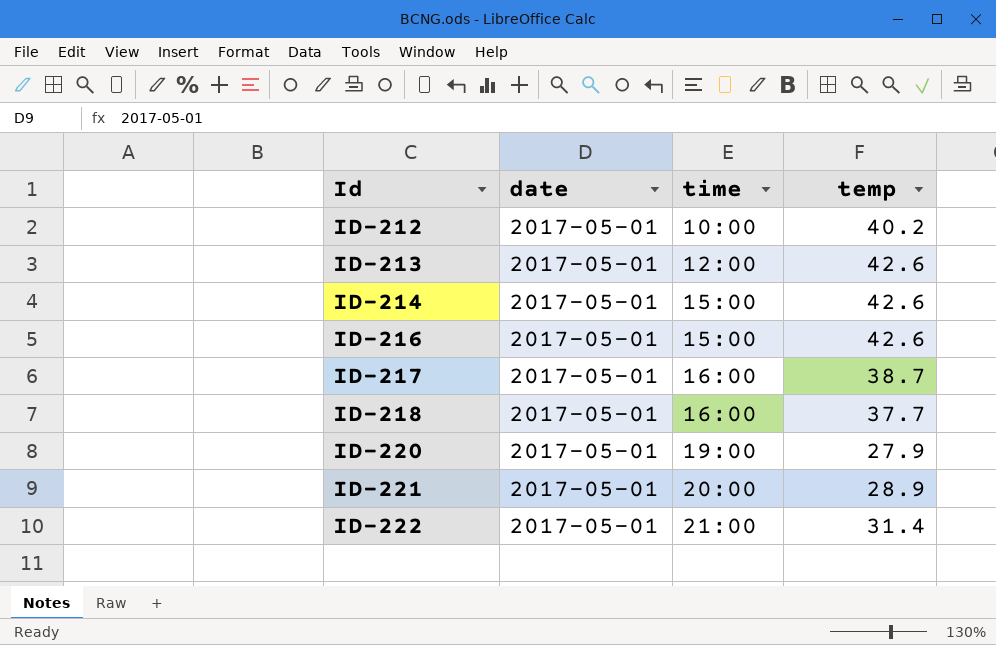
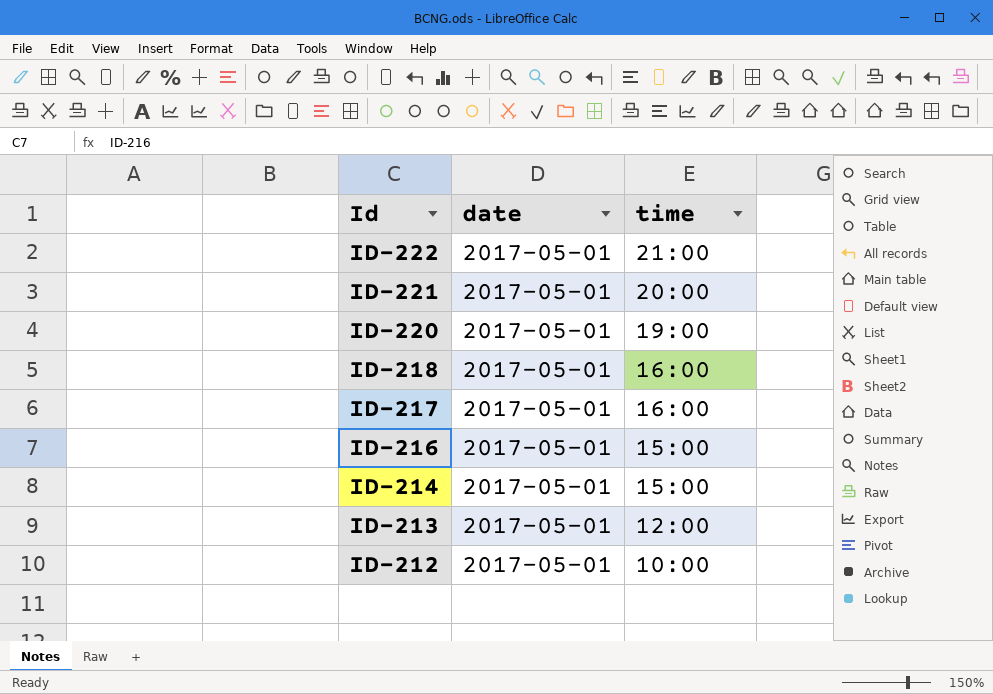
row order: Id ascending -> Id descending
column temp | position: 4 -> none

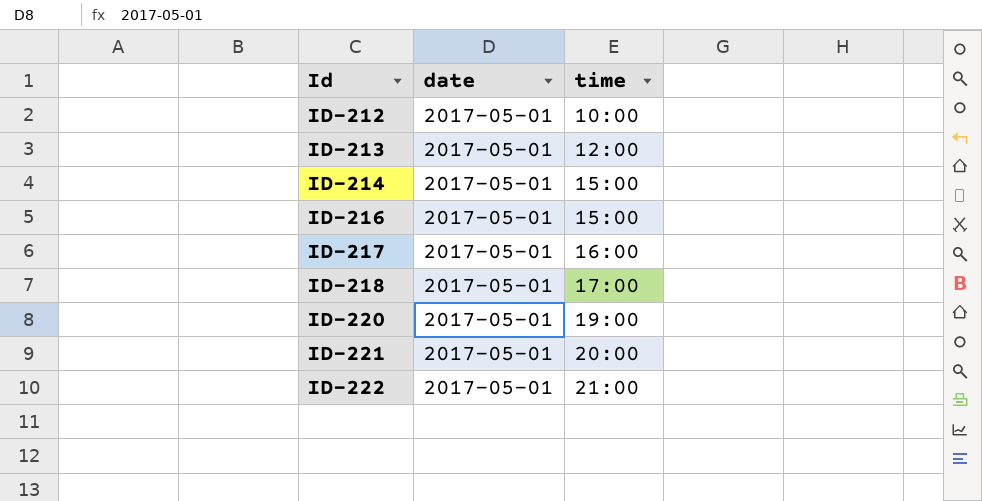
row order: Id descending -> Id ascending
ID-218 | time: 16:00 -> 17:00

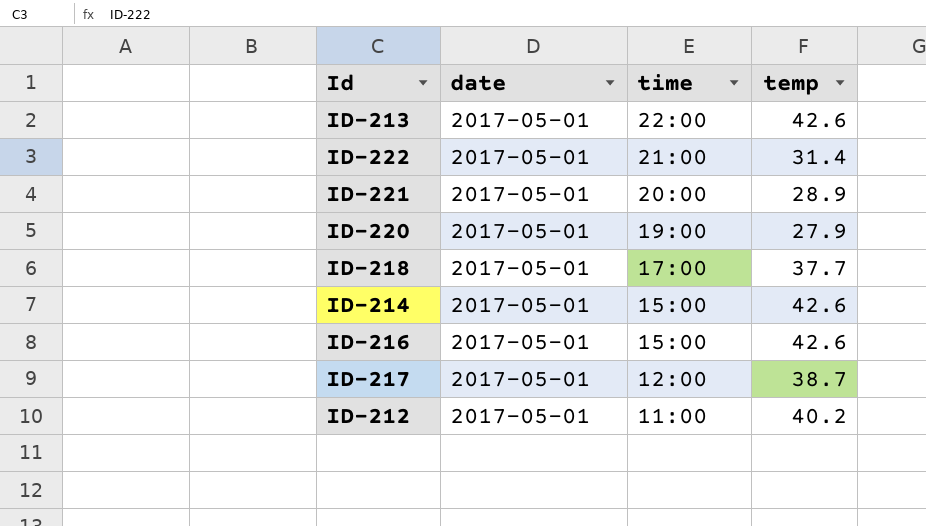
row order: Id ascending -> time descending
column temp | position: none -> 4
ID-213 | time: 12:00 -> 22:00
ID-217 | time: 16:00 -> 12:00
ID-212 | time: 10:00 -> 11:00

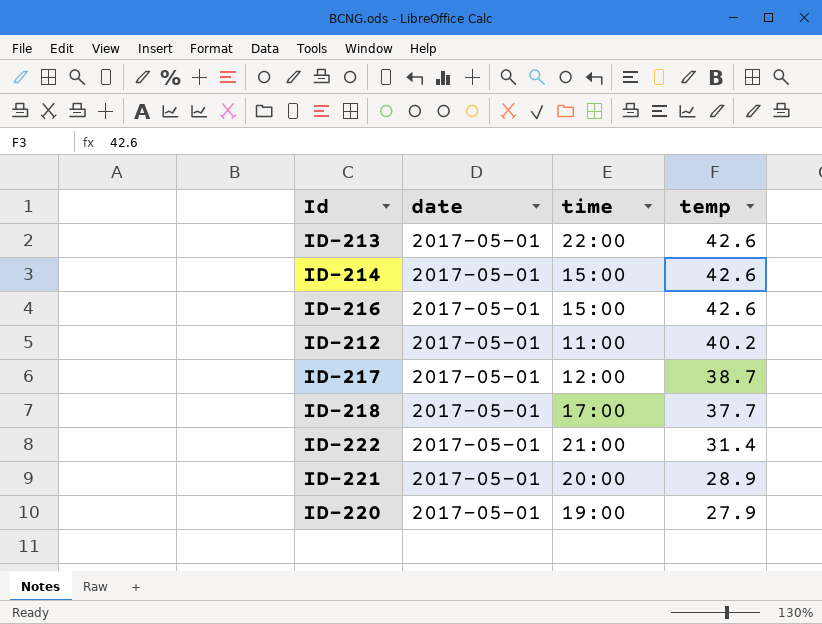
row order: time descending -> temp descending

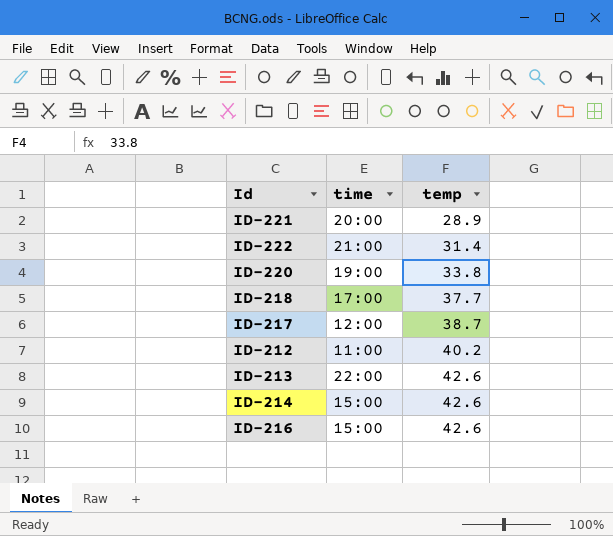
row order: temp descending -> temp ascending
column date | position: 2 -> none
ID-220 | temp: 27.9 -> 33.8

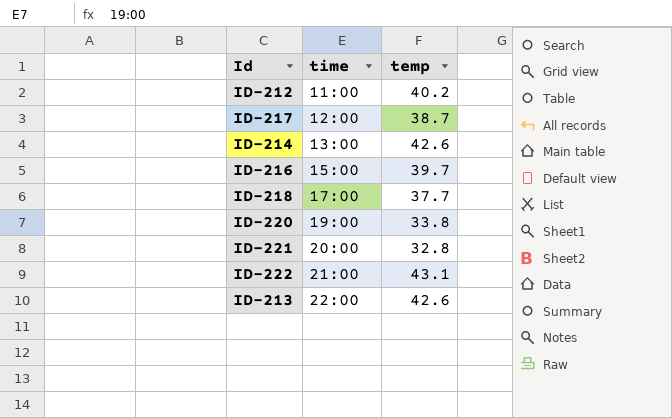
row order: temp ascending -> time ascending
ID-214 | time: 15:00 -> 13:00
ID-216 | temp: 42.6 -> 39.7
ID-221 | temp: 28.9 -> 32.8
ID-222 | temp: 31.4 -> 43.1

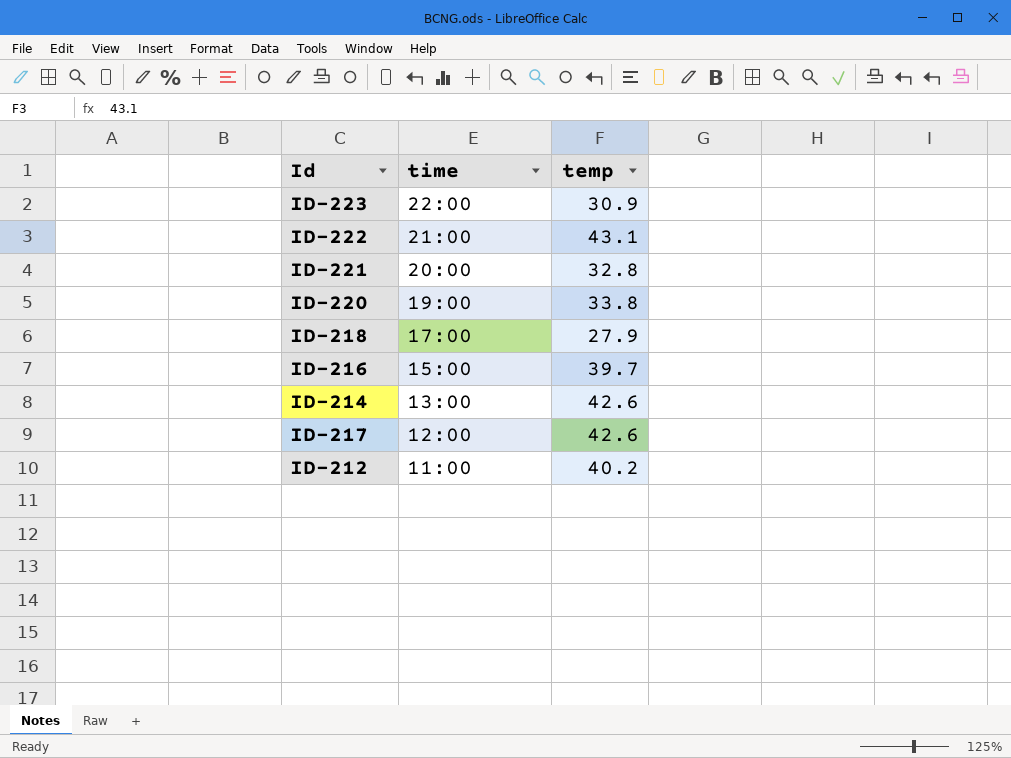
row order: time ascending -> time descending
row ID-213: 22:00 | 42.6 -> none
row ID-223: none -> 22:00 | 30.9
ID-218 | temp: 37.7 -> 27.9
ID-217 | temp: 38.7 -> 42.6

